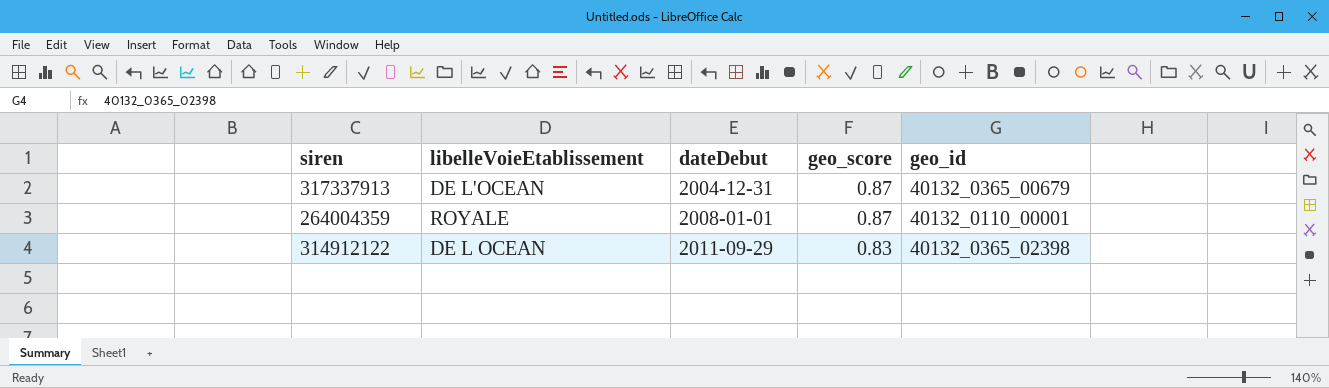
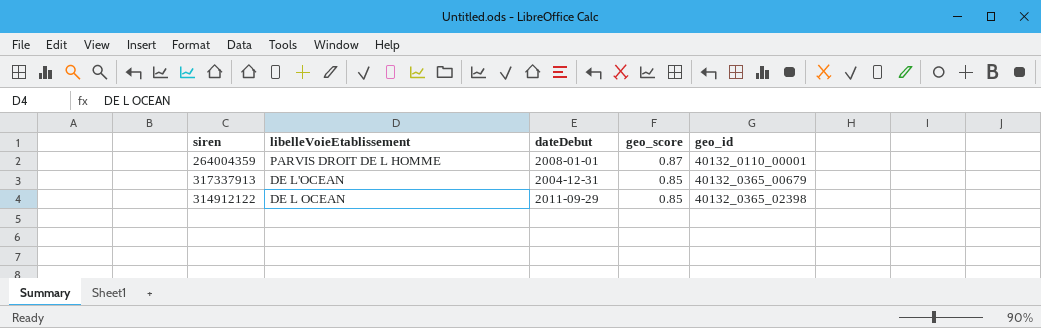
row order: dateDebut ascending -> libelleVoieEtablissement descending
264004359 | libelleVoieEtablissement: ROYALE -> PARVIS DROIT DE L HOMME
317337913 | geo_score: 0.87 -> 0.85
314912122 | geo_score: 0.83 -> 0.85

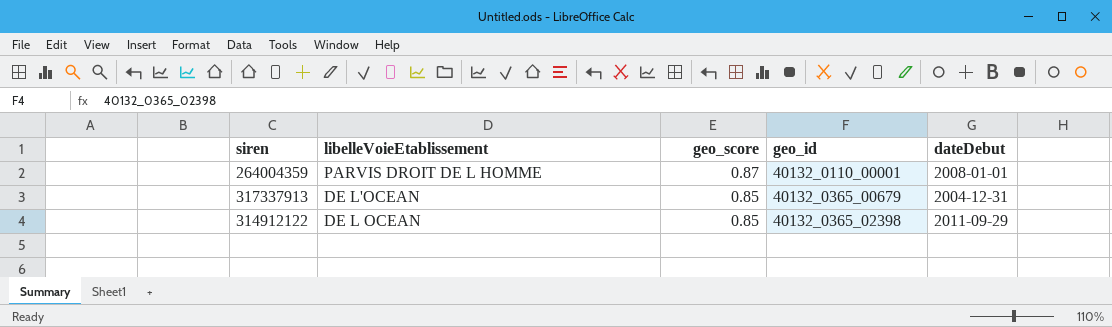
column dateDebut | position: 3 -> 5

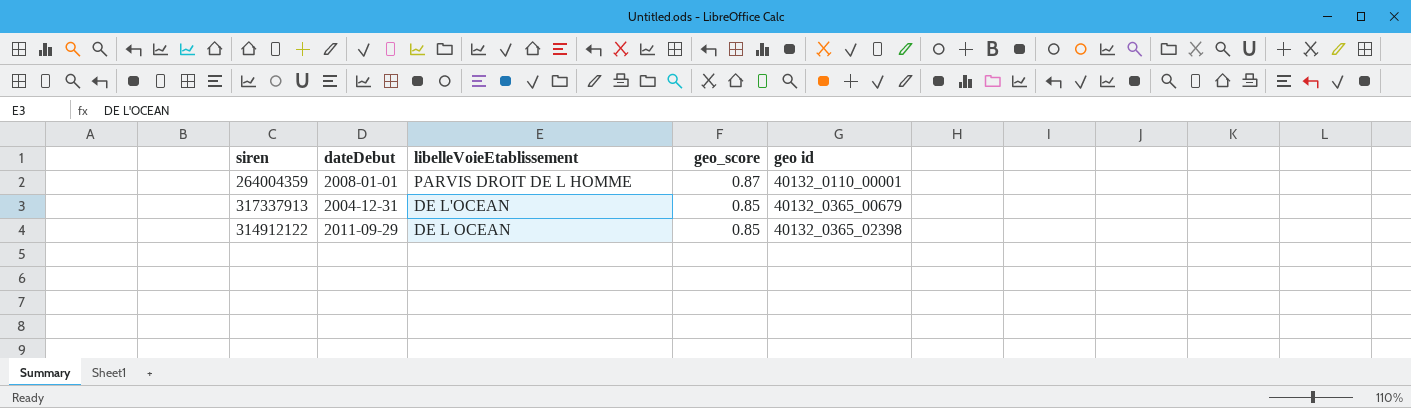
column dateDebut | position: 5 -> 2
column name: geo_id -> geo id

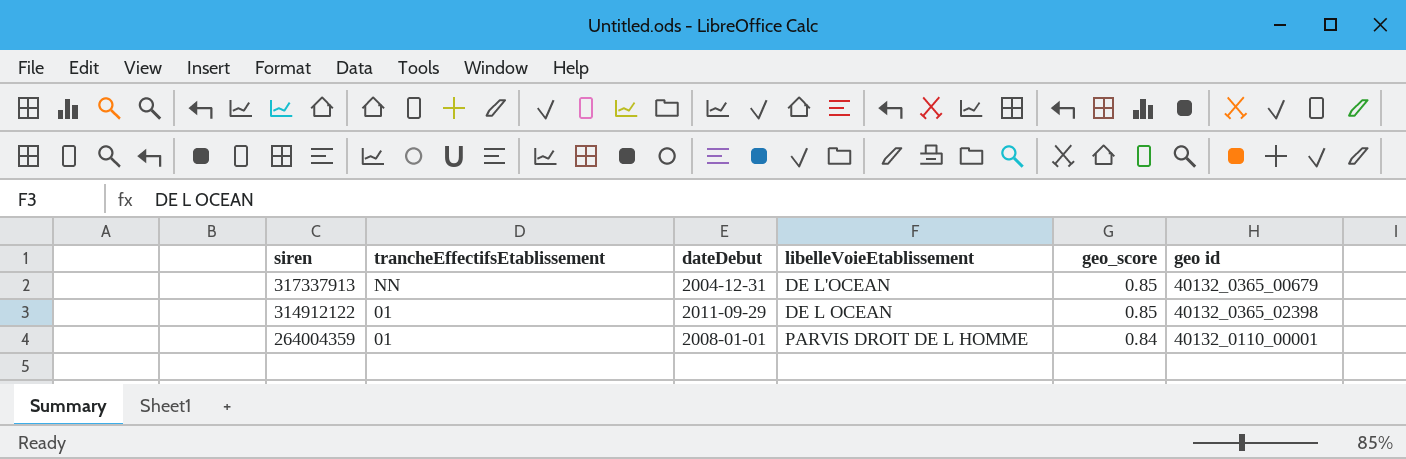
row order: libelleVoieEtablissement descending -> siren descending
column trancheEffectifsEtablissement | position: none -> 2
264004359 | geo_score: 0.87 -> 0.84

